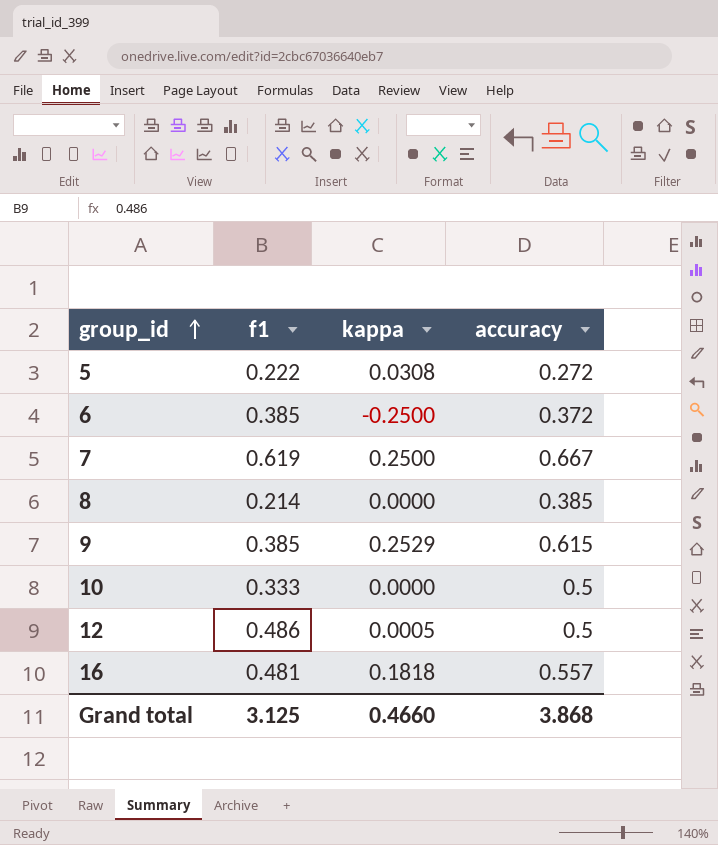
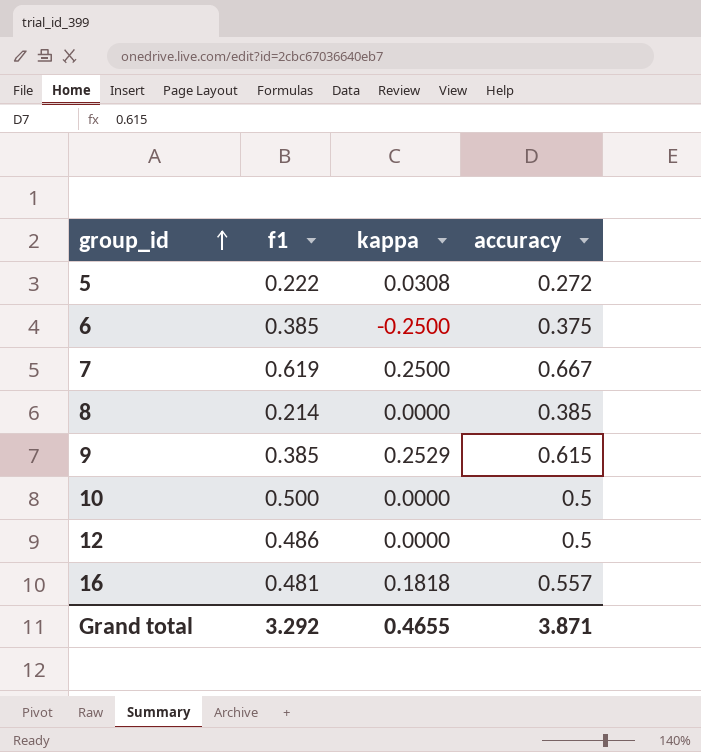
6 | accuracy: 0.372 -> 0.375
10 | f1: 0.333 -> 0.500
12 | kappa: 0.0005 -> 0.0000
Grand total | f1: 3.125 -> 3.292
Grand total | kappa: 0.4660 -> 0.4655
Grand total | accuracy: 3.868 -> 3.871

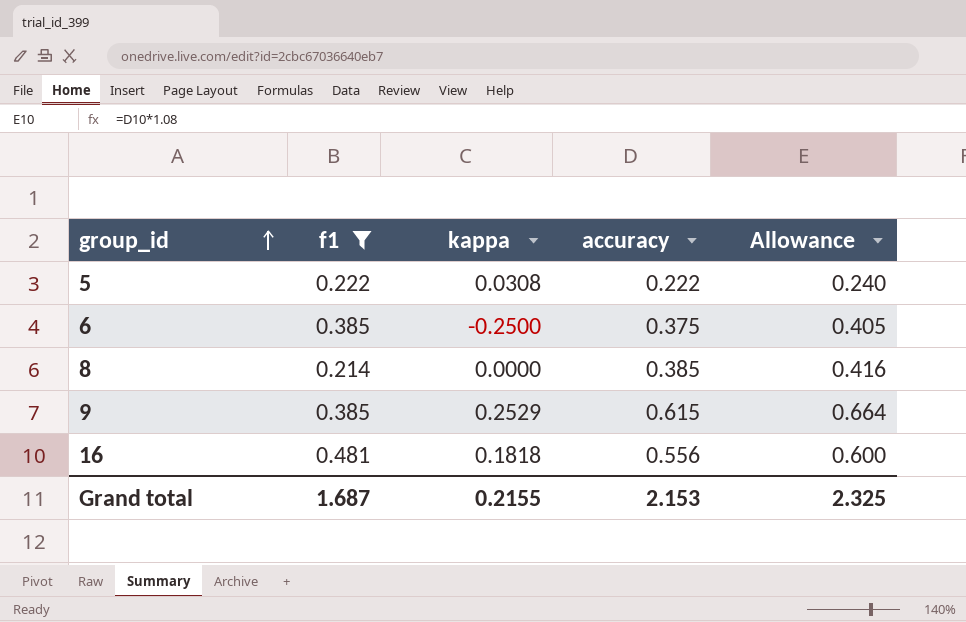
filter: none -> f1 <= 0.481
column Allowance | formula: none -> [accuracy] * 1.08
5 | accuracy: 0.272 -> 0.222
16 | accuracy: 0.557 -> 0.556
Grand total | f1: 3.292 -> 1.687
Grand total | kappa: 0.4655 -> 0.2155
Grand total | accuracy: 3.871 -> 2.153

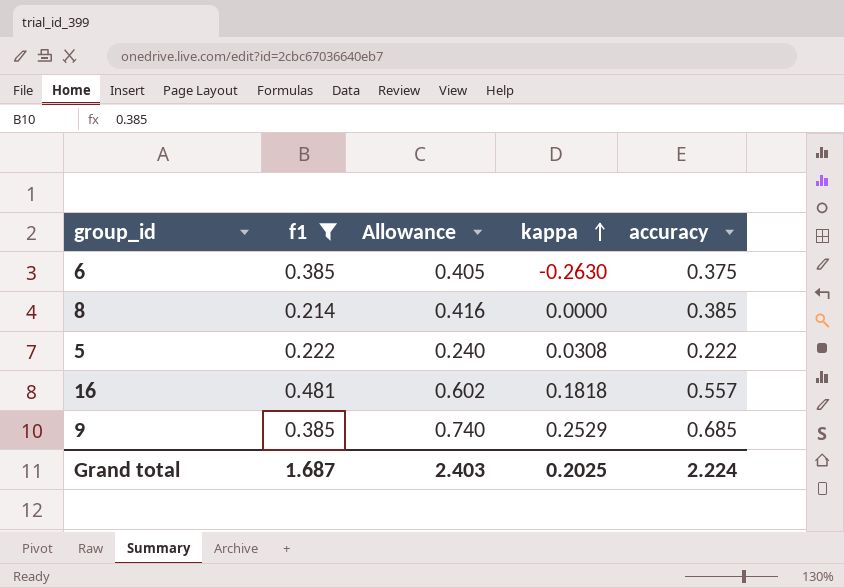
row order: group_id ascending -> kappa ascending
column Allowance | position: 5 -> 3
6 | kappa: -0.2500 -> -0.2630
16 | Allowance: 0.600 -> 0.602
16 | accuracy: 0.556 -> 0.557
9 | Allowance: 0.664 -> 0.740
9 | accuracy: 0.615 -> 0.685
Grand total | Allowance: 2.325 -> 2.403
Grand total | kappa: 0.2155 -> 0.2025
Grand total | accuracy: 2.153 -> 2.224

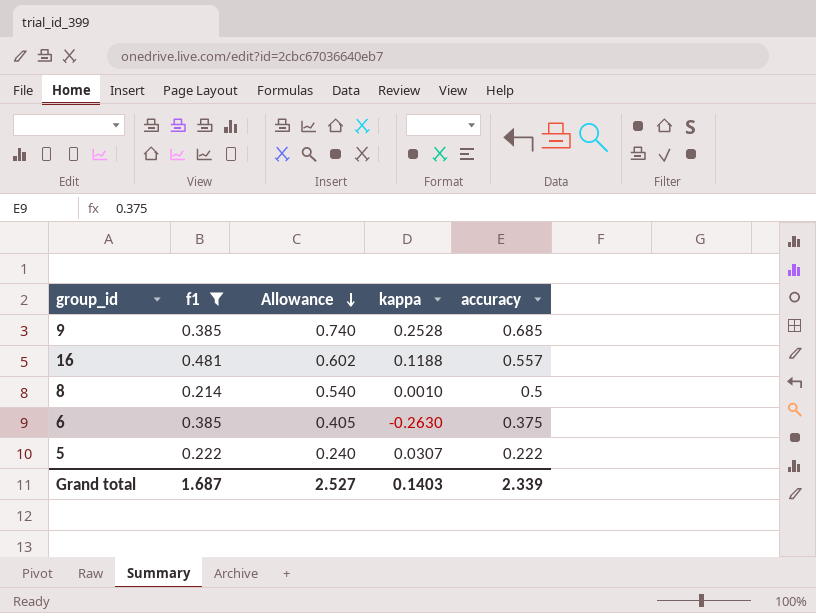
row order: kappa ascending -> Allowance descending
9 | kappa: 0.2529 -> 0.2528
16 | kappa: 0.1818 -> 0.1188
8 | Allowance: 0.416 -> 0.540
8 | kappa: 0.0000 -> 0.0010
8 | accuracy: 0.385 -> 0.5
5 | kappa: 0.0308 -> 0.0307
Grand total | Allowance: 2.403 -> 2.527
Grand total | kappa: 0.2025 -> 0.1403
Grand total | accuracy: 2.224 -> 2.339

